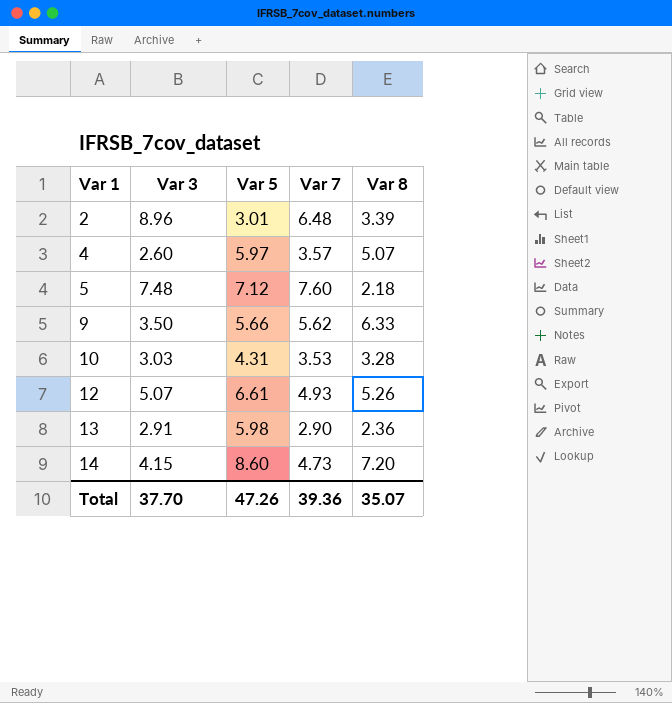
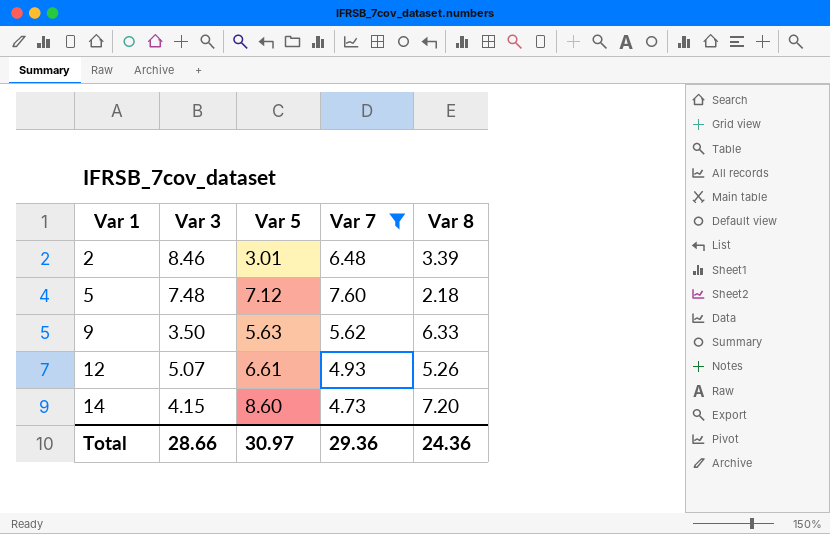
filter: none -> Var 7 >= 4.73
2 | Var 3: 8.96 -> 8.46
9 | Var 5: 5.66 -> 5.63
Total | Var 3: 37.70 -> 28.66
Total | Var 5: 47.26 -> 30.97
Total | Var 7: 39.36 -> 29.36
Total | Var 8: 35.07 -> 24.36

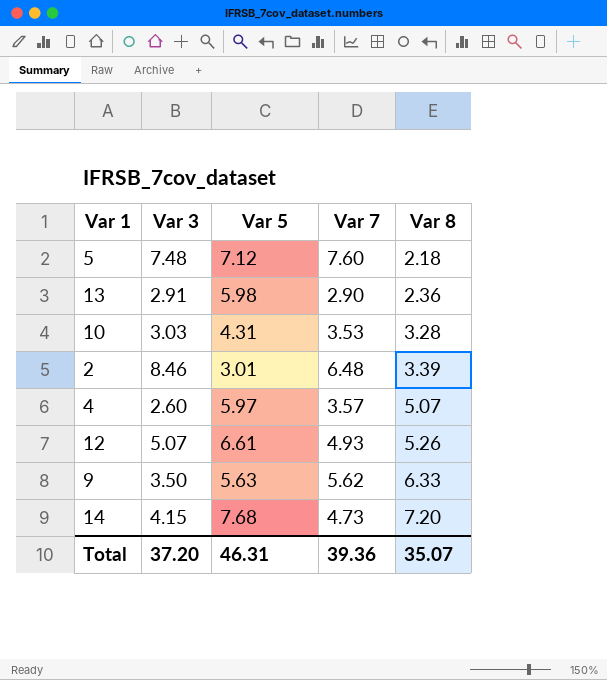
filter: Var 7 >= 4.73 -> none
row order: Var 1 ascending -> Var 8 ascending
14 | Var 5: 8.60 -> 7.68
Total | Var 3: 28.66 -> 37.20
Total | Var 5: 30.97 -> 46.31
Total | Var 7: 29.36 -> 39.36
Total | Var 8: 24.36 -> 35.07

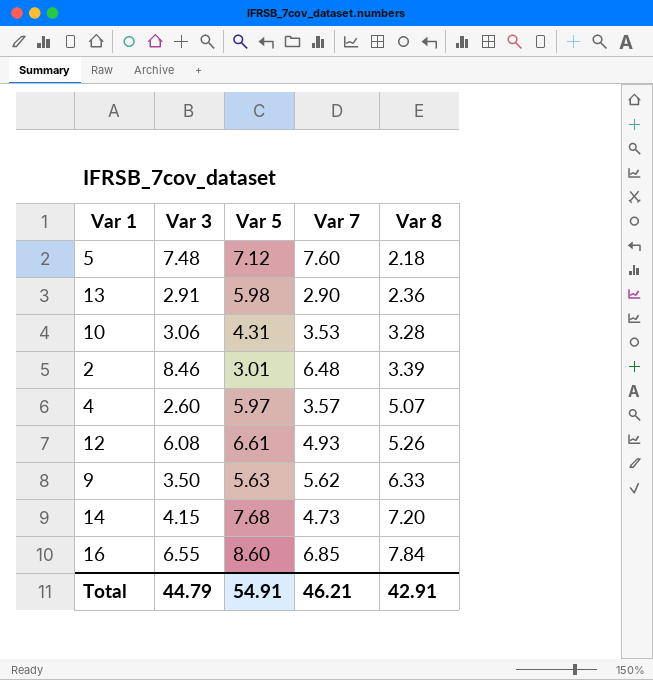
10 | Var 3: 3.03 -> 3.06
12 | Var 3: 5.07 -> 6.08
row 16: none -> 6.55 | 8.60 | 6.85 | 7.84
Total | Var 3: 37.20 -> 44.79
Total | Var 5: 46.31 -> 54.91
Total | Var 7: 39.36 -> 46.21
Total | Var 8: 35.07 -> 42.91

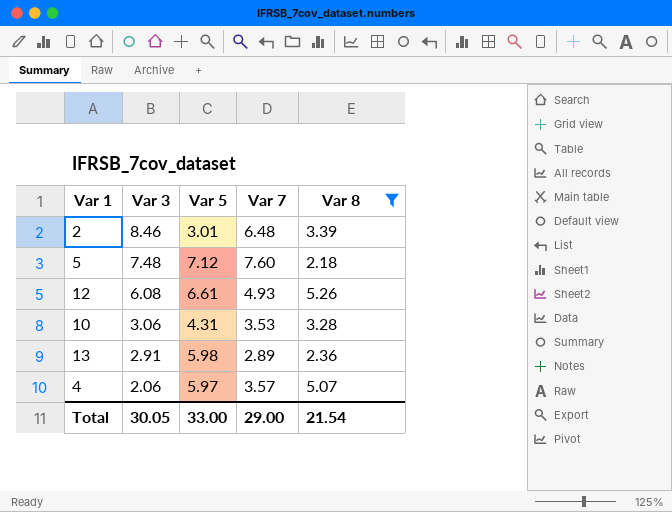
filter: none -> Var 8 <= 5.26
row order: Var 8 ascending -> Var 3 descending
13 | Var 7: 2.90 -> 2.89
4 | Var 3: 2.60 -> 2.06
Total | Var 3: 44.79 -> 30.05
Total | Var 5: 54.91 -> 33.00
Total | Var 7: 46.21 -> 29.00
Total | Var 8: 42.91 -> 21.54

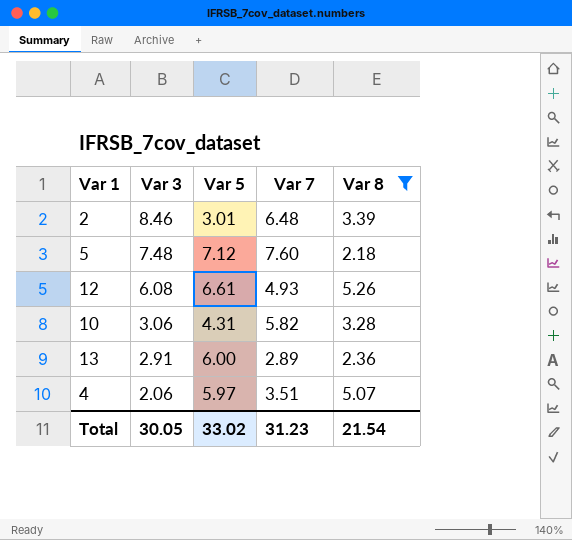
10 | Var 7: 3.53 -> 5.82
13 | Var 5: 5.98 -> 6.00
4 | Var 7: 3.57 -> 3.51
Total | Var 5: 33.00 -> 33.02
Total | Var 7: 29.00 -> 31.23

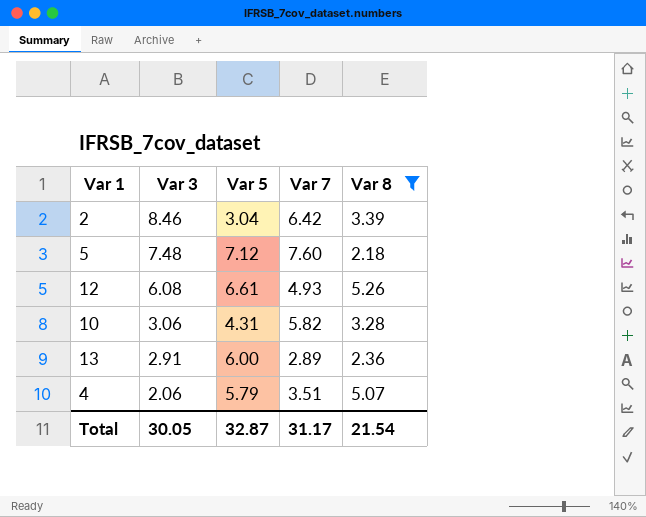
2 | Var 5: 3.01 -> 3.04
2 | Var 7: 6.48 -> 6.42
4 | Var 5: 5.97 -> 5.79
Total | Var 5: 33.02 -> 32.87
Total | Var 7: 31.23 -> 31.17

